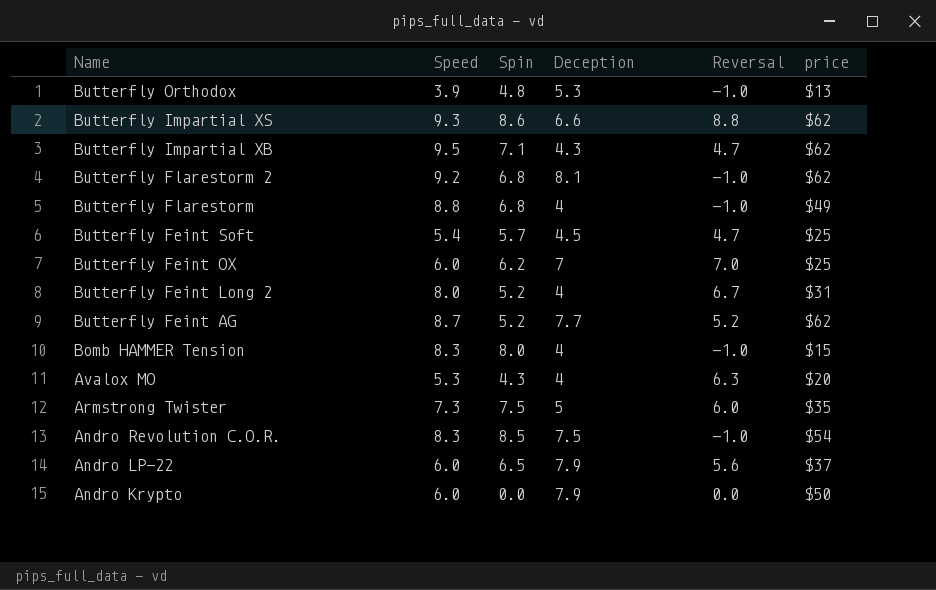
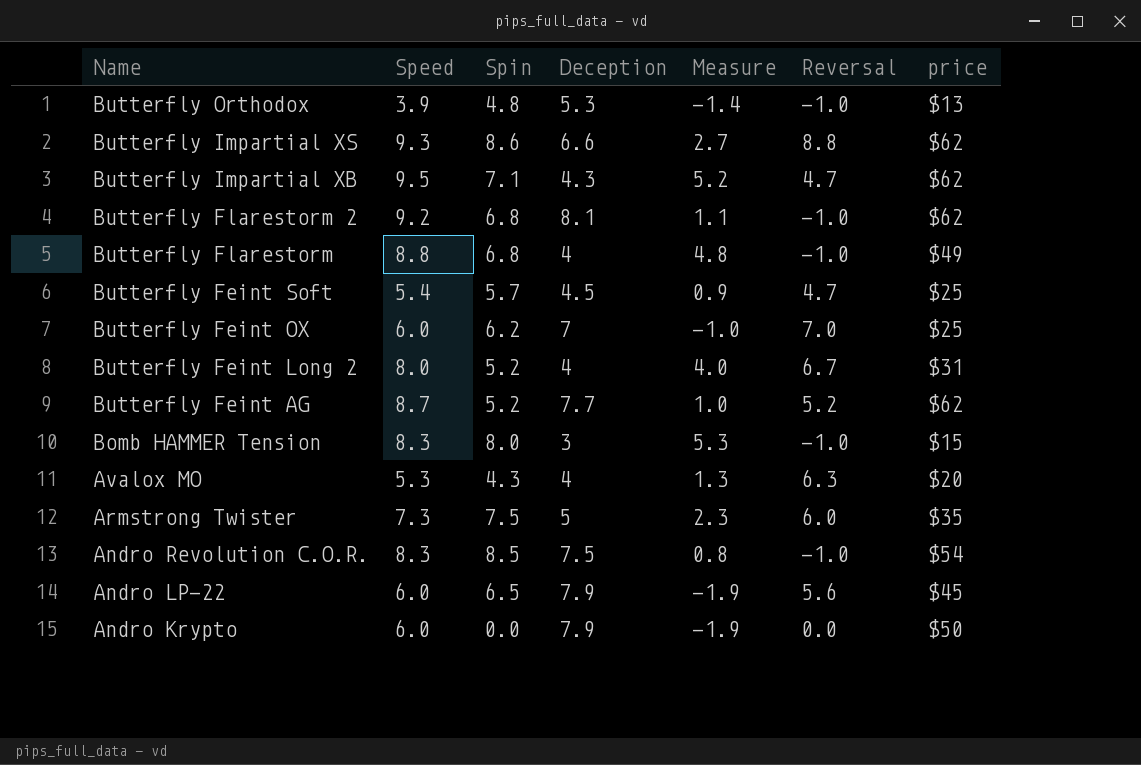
column Measure | formula: none -> [Speed] - [Deception]
Bomb HAMMER Tension | Deception: 4 -> 3
Andro LP-22 | price: $37 -> $45

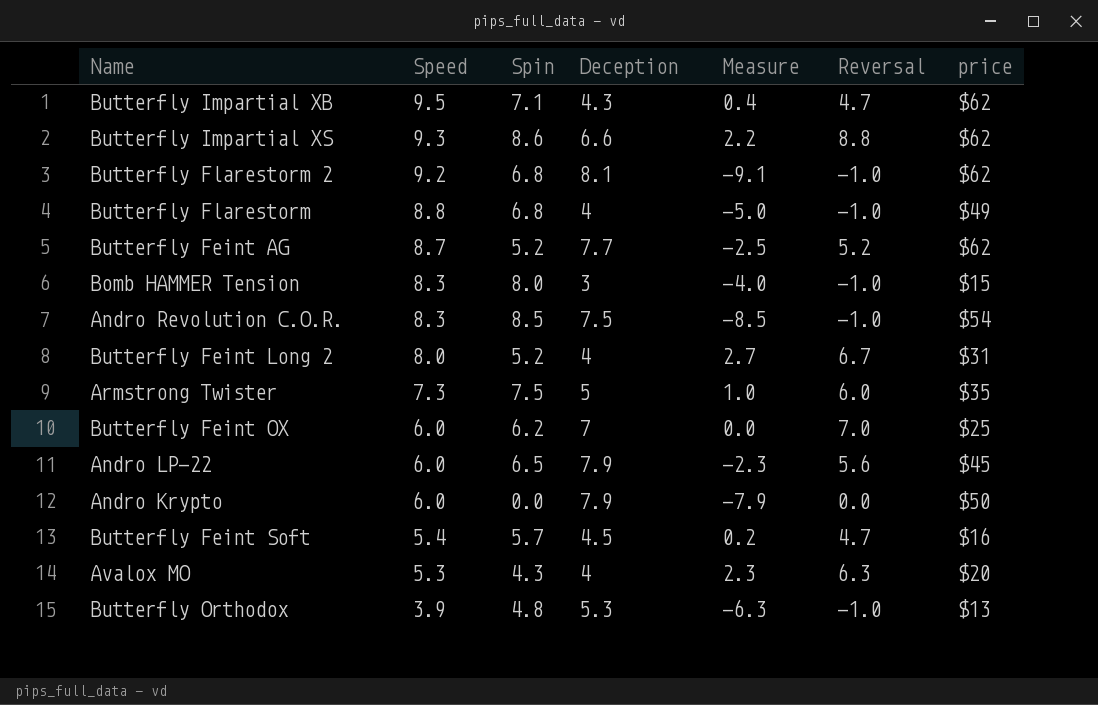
row order: Name descending -> Speed descending
column Measure | formula: [Speed] - [Deception] -> [Reversal] - [Deception]
Butterfly Feint Soft | price: $25 -> $16

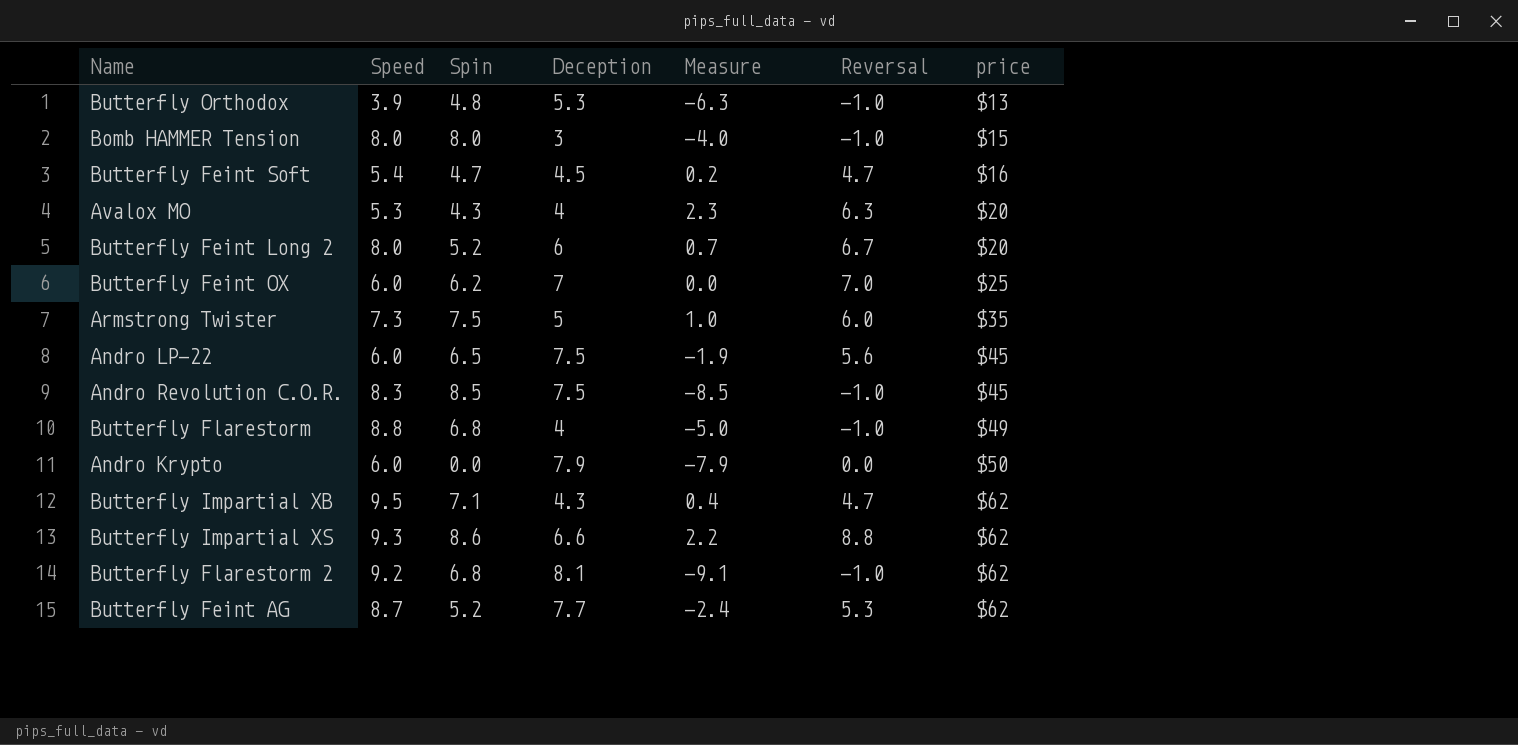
row order: Speed descending -> price ascending
Bomb HAMMER Tension | Speed: 8.3 -> 8.0
Butterfly Feint Soft | Spin: 5.7 -> 4.7
Butterfly Feint Long 2 | Deception: 4 -> 6
Butterfly Feint Long 2 | Measure: 2.7 -> 0.7
Butterfly Feint Long 2 | price: $31 -> $20
Andro LP-22 | Deception: 7.9 -> 7.5
Andro LP-22 | Measure: -2.3 -> -1.9
Andro Revolution C.O.R. | price: $54 -> $45
Butterfly Feint AG | Measure: -2.5 -> -2.4
Butterfly Feint AG | Reversal: 5.2 -> 5.3

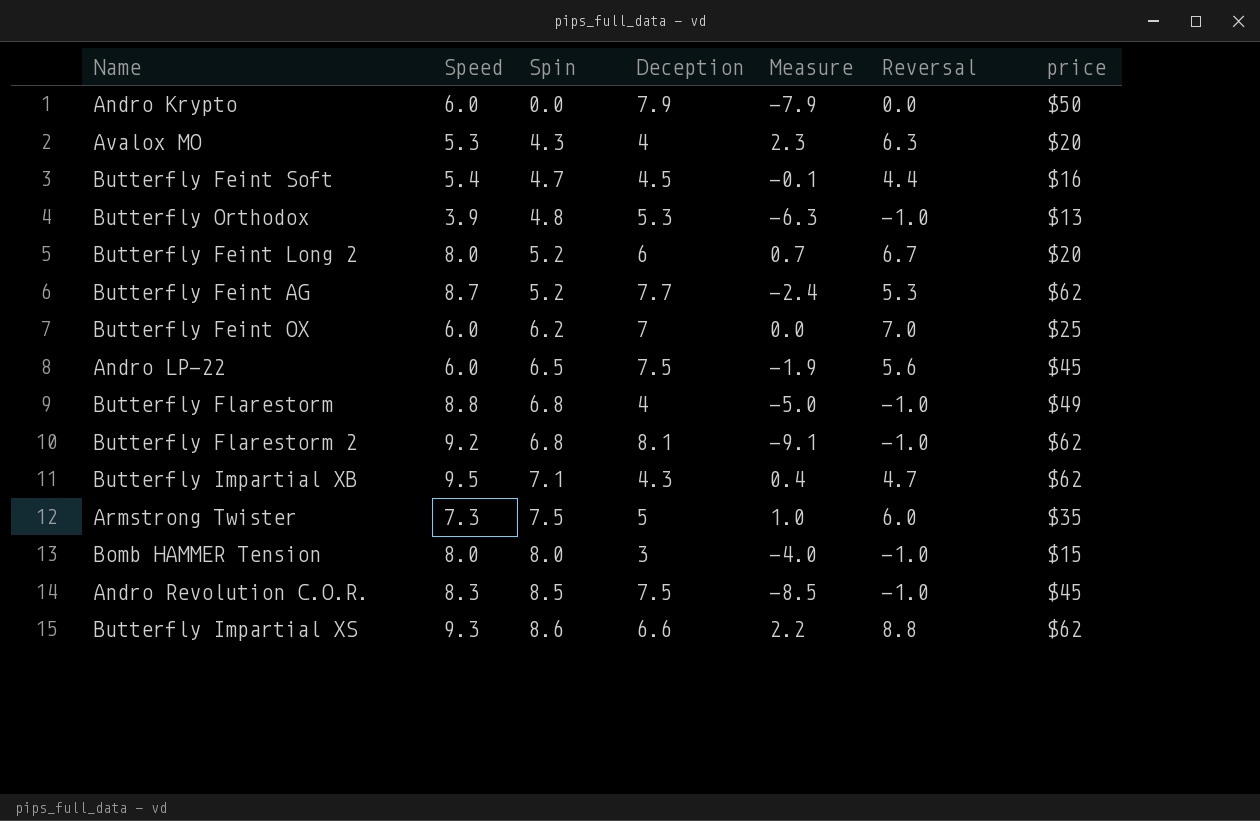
row order: price ascending -> Spin ascending
Butterfly Feint Soft | Measure: 0.2 -> -0.1
Butterfly Feint Soft | Reversal: 4.7 -> 4.4

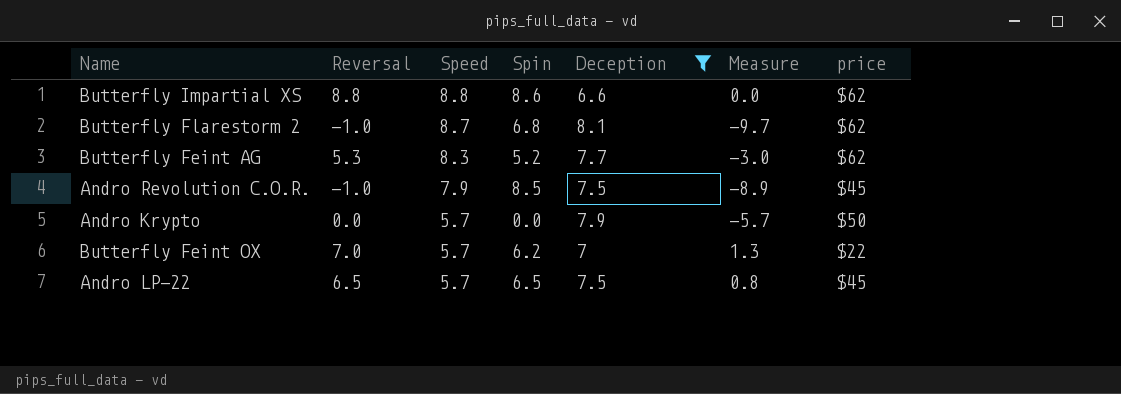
filter: none -> Deception >= 6.6
row order: Spin ascending -> Speed descending
column Reversal | position: 6 -> 2
column Measure | formula: [Reversal] - [Deception] -> [Reversal] - [Speed]
Butterfly Impartial XS | Speed: 9.3 -> 8.8
Butterfly Flarestorm 2 | Speed: 9.2 -> 8.7
Butterfly Feint AG | Speed: 8.7 -> 8.3
Andro Revolution C.O.R. | Speed: 8.3 -> 7.9
Andro Krypto | Speed: 6.0 -> 5.7
Butterfly Feint OX | Speed: 6.0 -> 5.7
Butterfly Feint OX | price: $25 -> $22
Andro LP-22 | Reversal: 5.6 -> 6.5
Andro LP-22 | Speed: 6.0 -> 5.7

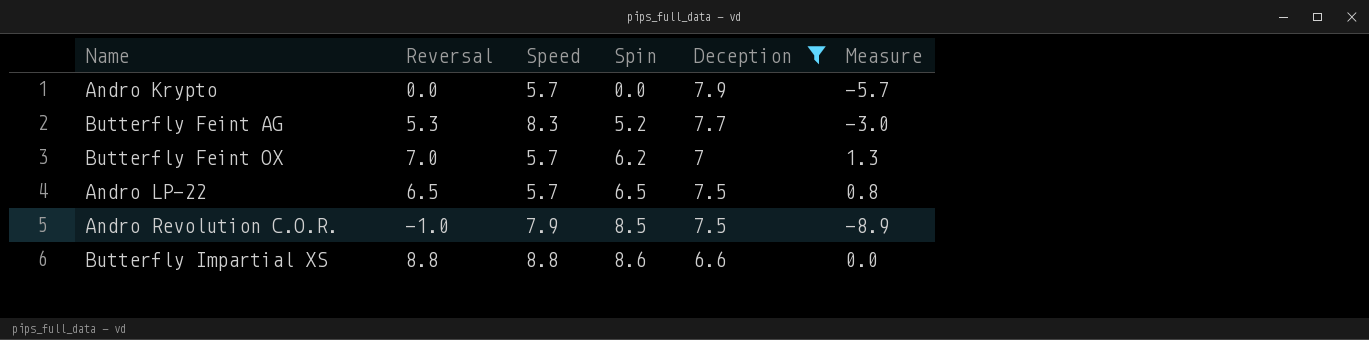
row order: Speed descending -> Spin ascending
column price | position: 7 -> none
row Butterfly Flarestorm 2: -1.0 | 8.7 | 6.8 | 8.1 | -9.7 | $62 -> none

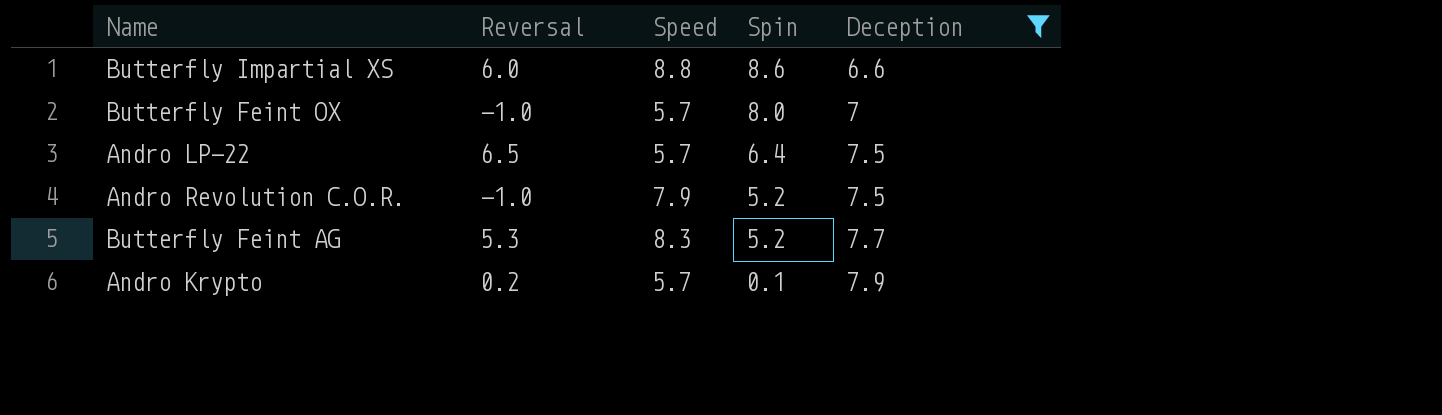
row order: Spin ascending -> Spin descending
column Measure | formula: [Reversal] - [Speed] -> none
Butterfly Impartial XS | Reversal: 8.8 -> 6.0
Butterfly Feint OX | Reversal: 7.0 -> -1.0
Butterfly Feint OX | Spin: 6.2 -> 8.0
Andro LP-22 | Spin: 6.5 -> 6.4
Andro Revolution C.O.R. | Spin: 8.5 -> 5.2
Andro Krypto | Reversal: 0.0 -> 0.2
Andro Krypto | Spin: 0.0 -> 0.1

